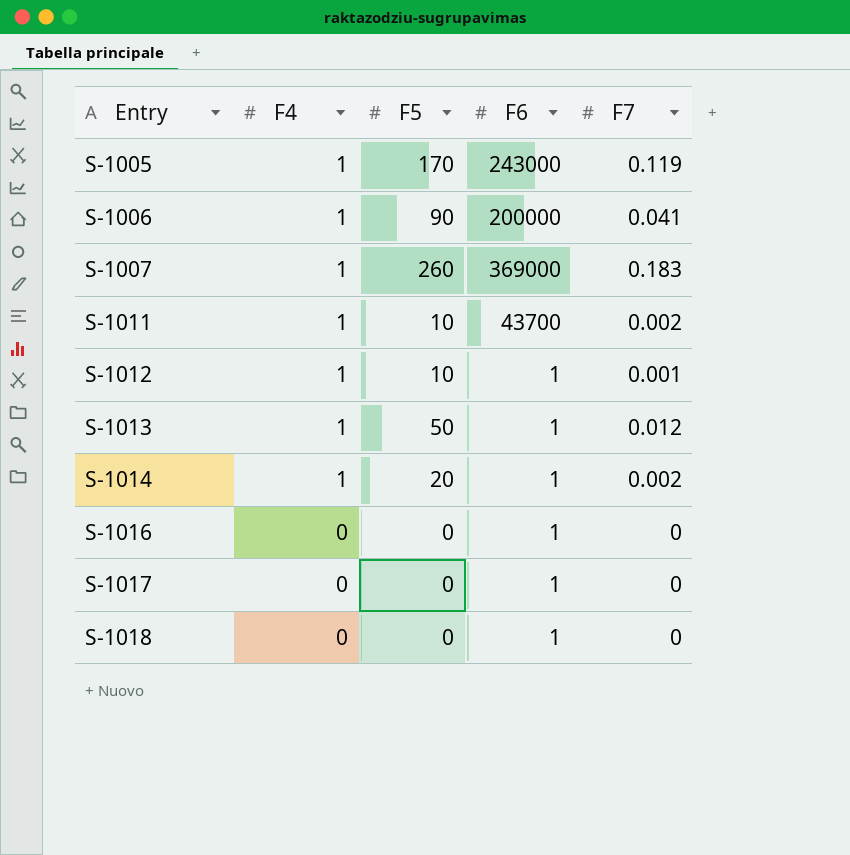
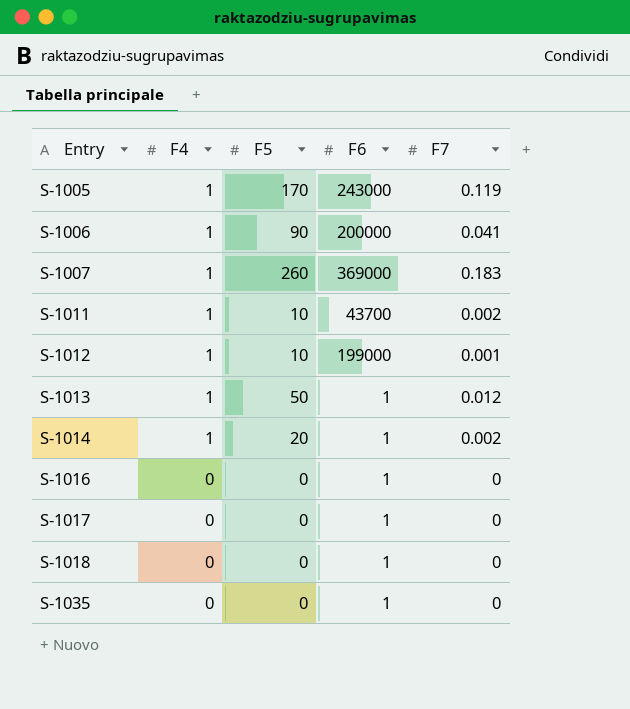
S-1012 | F6: 1 -> 199000
row S-1035: none -> 0 | 0 | 1 | 0

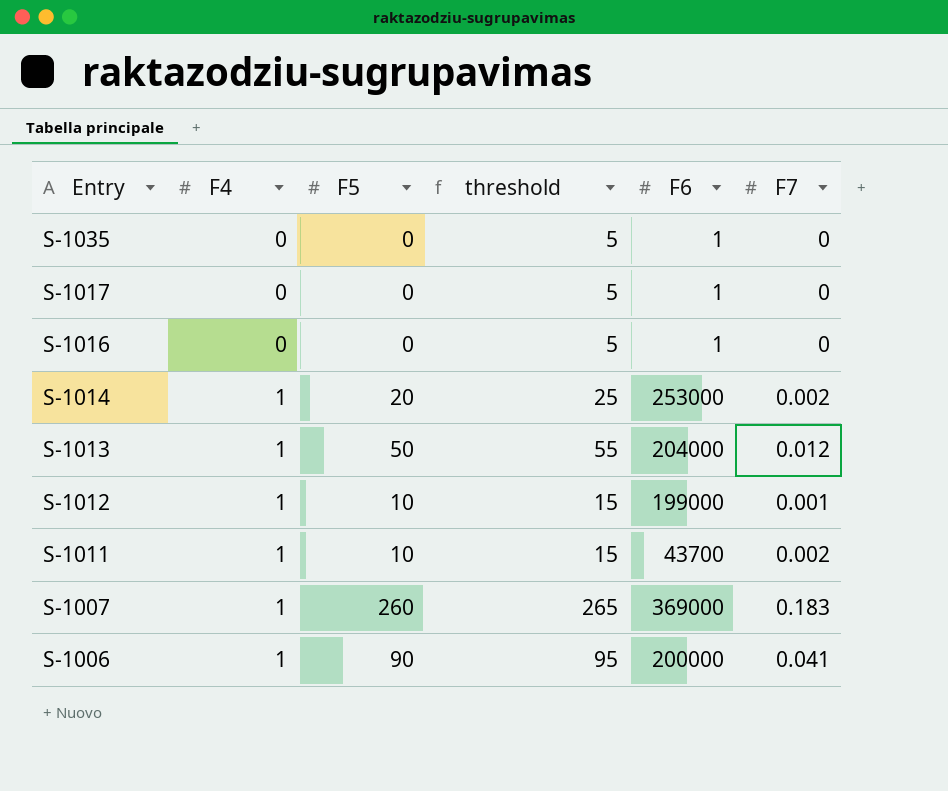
row order: Entry ascending -> Entry descending
column threshold | formula: none -> [F5] + 5
row S-1005: 1 | 170 | 243000 | 0.119 -> none
row S-1018: 0 | 0 | 1 | 0 -> none
S-1014 | F6: 1 -> 253000
S-1013 | F6: 1 -> 204000

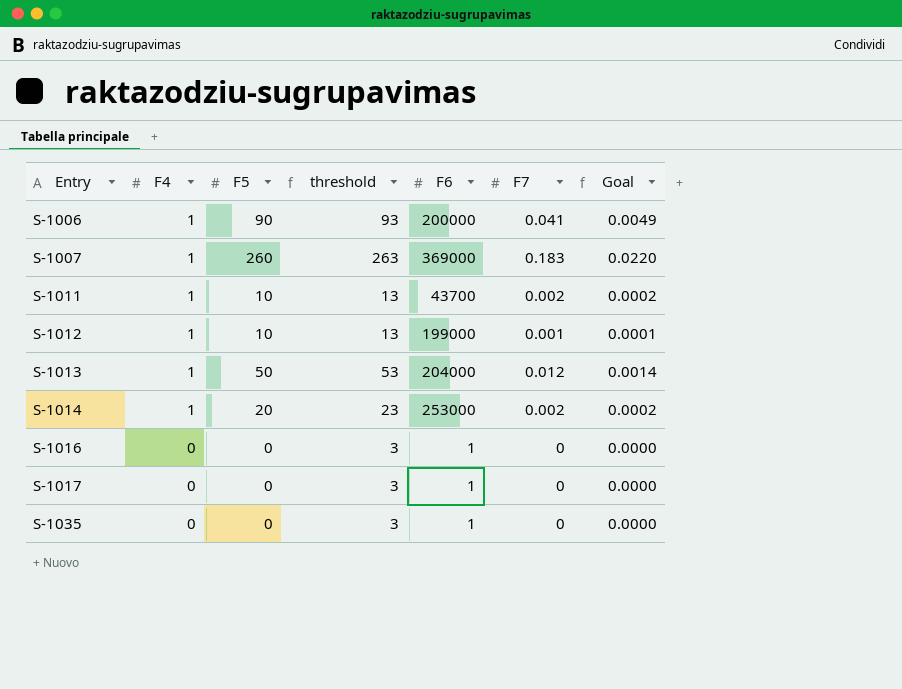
row order: Entry descending -> Entry ascending
column threshold | formula: [F5] + 5 -> [F5] + 3
column Goal | formula: none -> [F7] * 0.12

